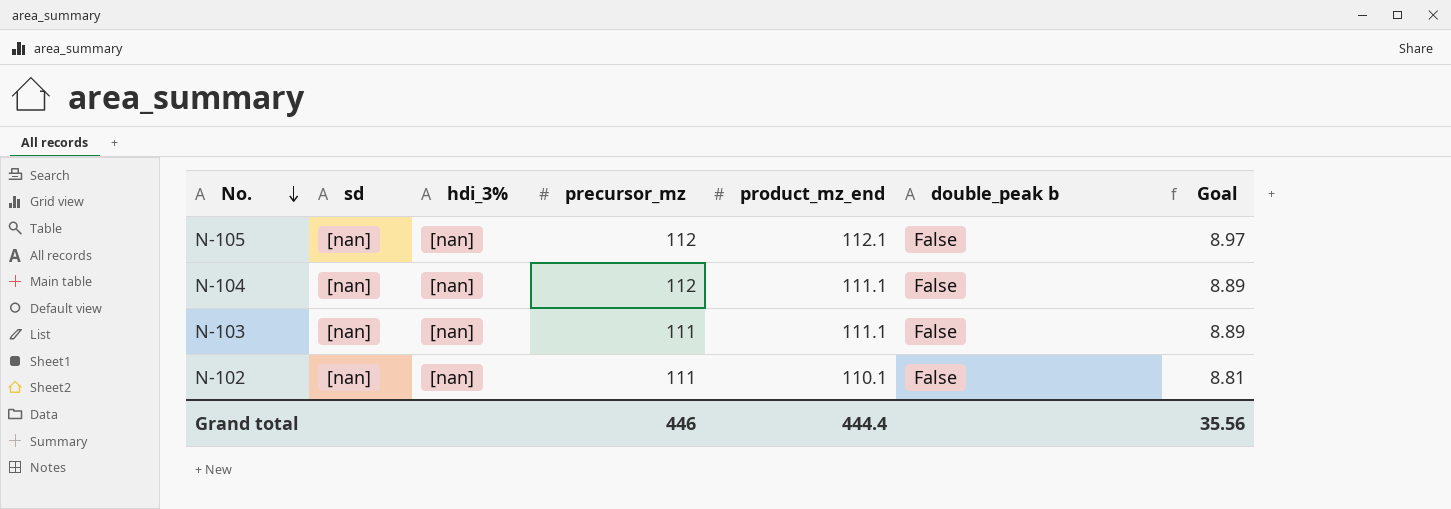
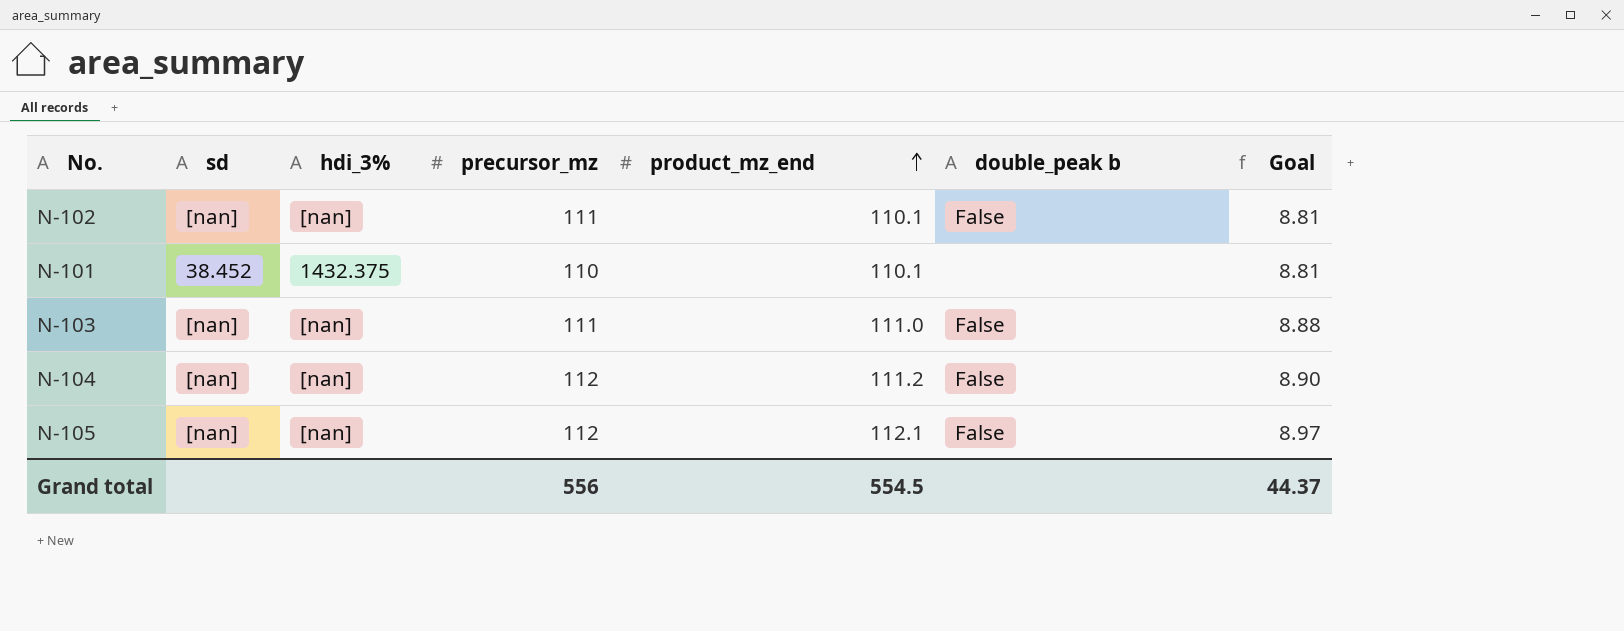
row order: No. descending -> product_mz_end ascending
row N-101: none -> 38.452 | 1432.375 | 110 | 110.1 | none | 8.81
N-103 | product_mz_end: 111.1 -> 111.0
N-103 | Goal: 8.89 -> 8.88
N-104 | product_mz_end: 111.1 -> 111.2
N-104 | Goal: 8.89 -> 8.90
Grand total | precursor_mz: 446 -> 556
Grand total | product_mz_end: 444.4 -> 554.5
Grand total | Goal: 35.56 -> 44.37

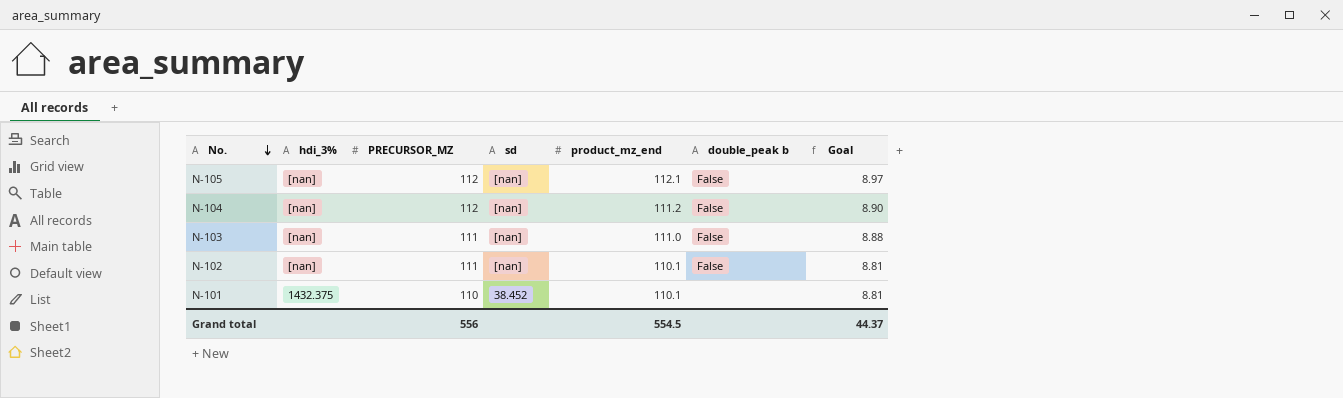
row order: product_mz_end ascending -> No. descending
column name: precursor_mz -> PRECURSOR_MZ
column sd | position: 2 -> 4

